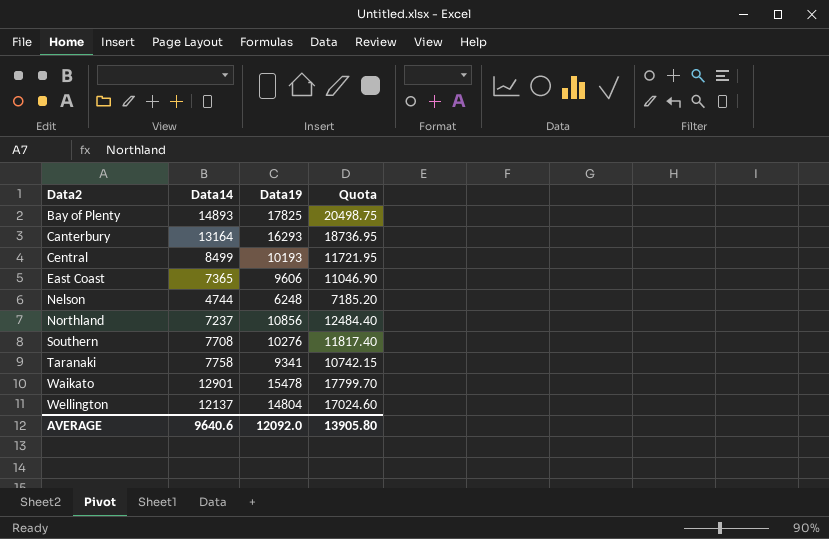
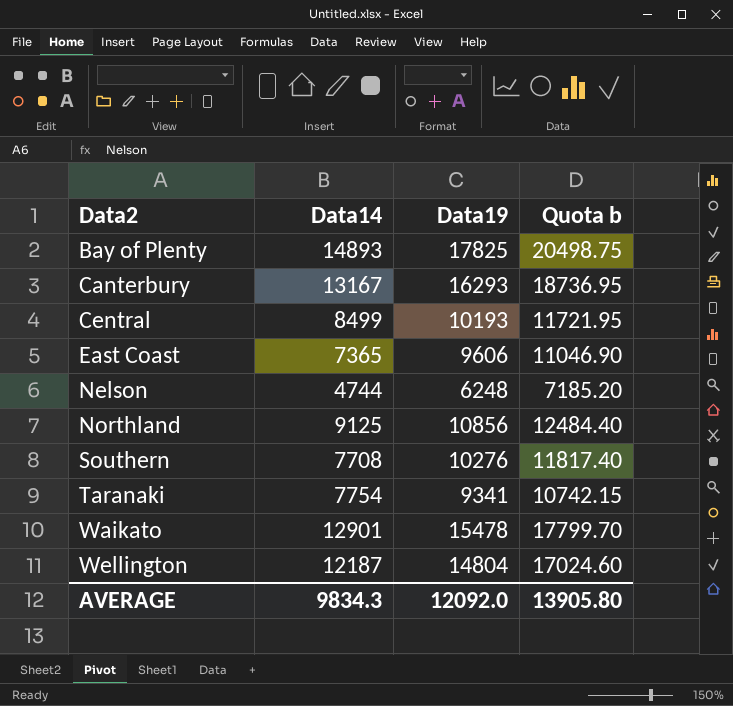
column name: Quota -> Quota b
Canterbury | Data14: 13164 -> 13167
Northland | Data14: 7237 -> 9125
Taranaki | Data14: 7758 -> 7754
Wellington | Data14: 12137 -> 12187
AVERAGE | Data14: 9640.6 -> 9834.3

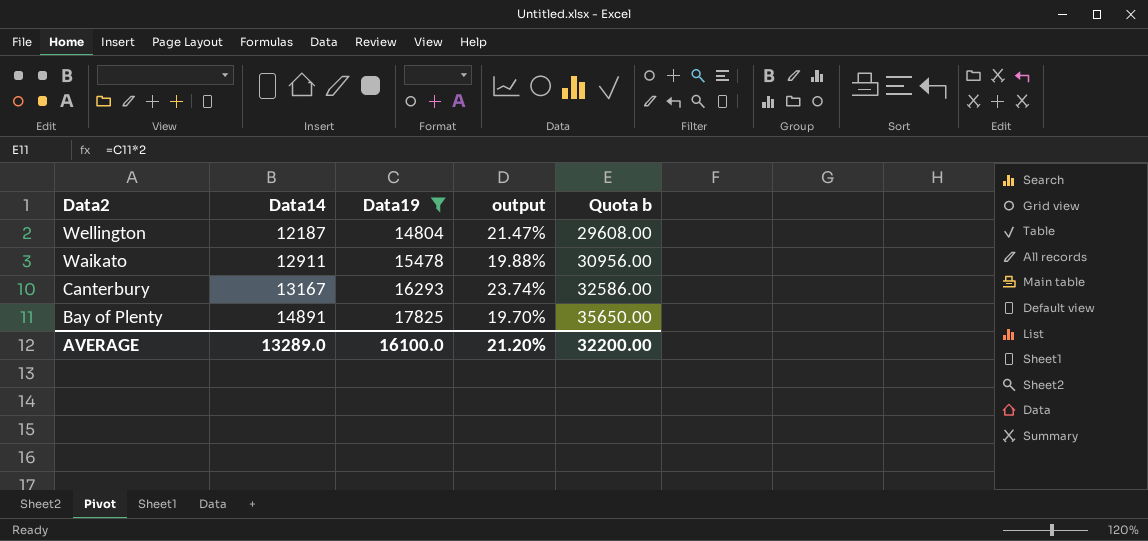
filter: none -> Data19 >= 14804
row order: Data2 ascending -> Data2 descending
column output | formula: none -> ([Data19] - [Data14]) / [Data14]
column Quota b | formula: [Data19] * 1.15 -> [Data19] * 2
Waikato | Data14: 12901 -> 12911
Bay of Plenty | Data14: 14893 -> 14891
AVERAGE | Data14: 9834.3 -> 13289.0
AVERAGE | Data19: 12092.0 -> 16100.0
AVERAGE | Quota b: 13905.80 -> 32200.00

